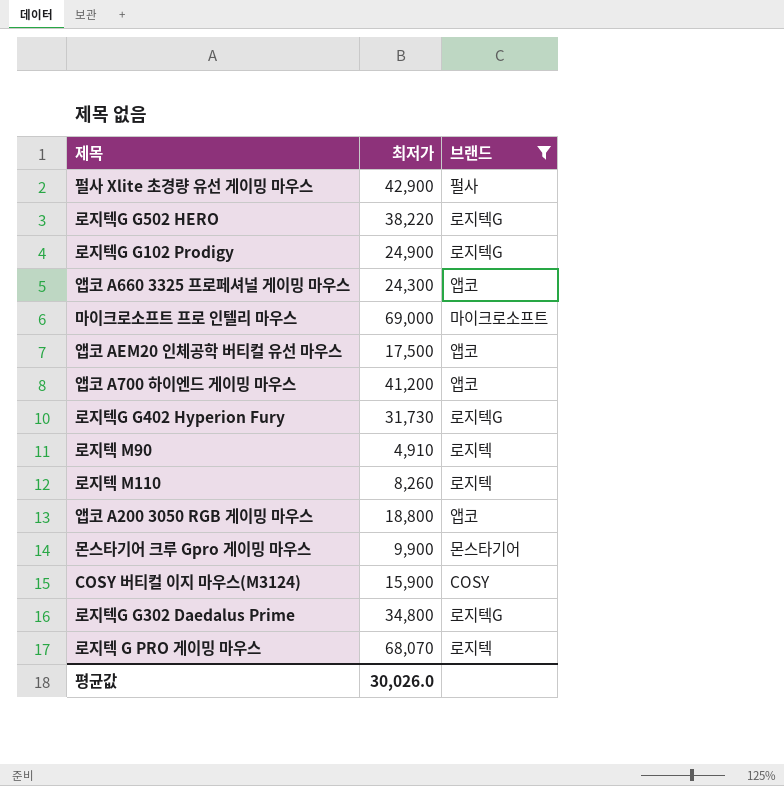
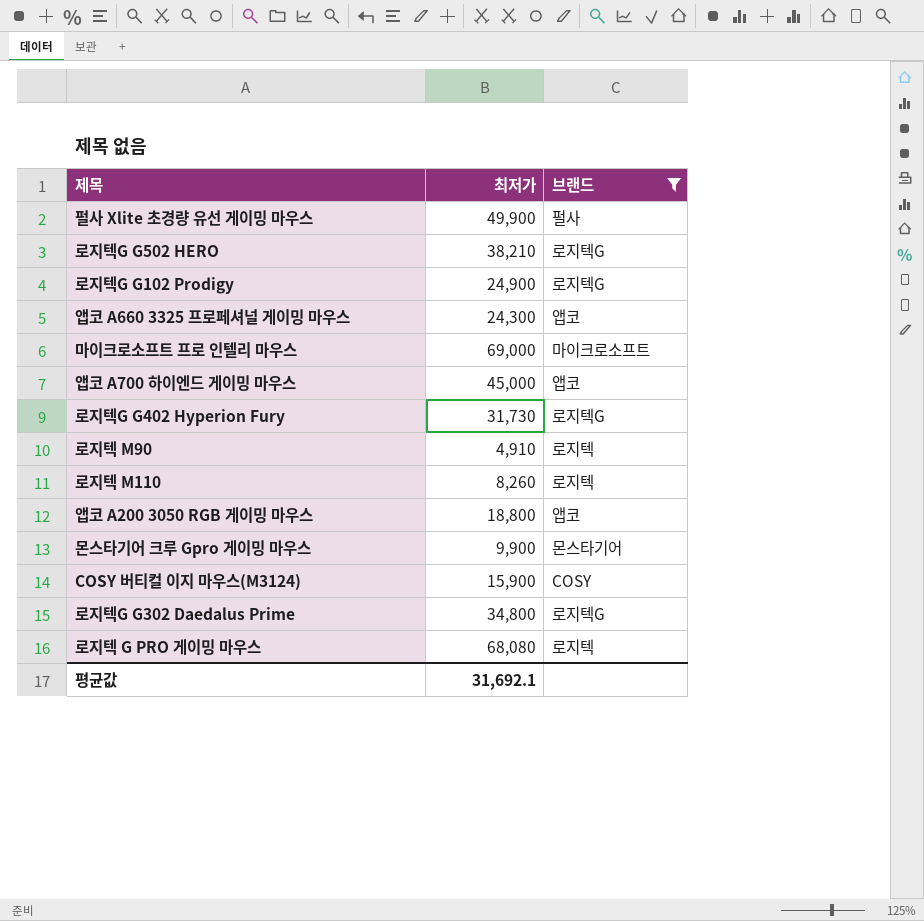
row 앱코 AEM20 인체공학 버티컬 유선 마우스: 17,500 | 앱코 -> none
펄사 Xlite 초경량 유선 게이밍 마우스 | 최저가: 42,900 -> 49,900
로지텍G G502 HERO | 최저가: 38,220 -> 38,210
앱코 A700 하이엔드 게이밍 마우스 | 최저가: 41,200 -> 45,000
로지텍 G PRO 게이밍 마우스 | 최저가: 68,070 -> 68,080
평균값 | 최저가: 30,026.0 -> 31,692.1

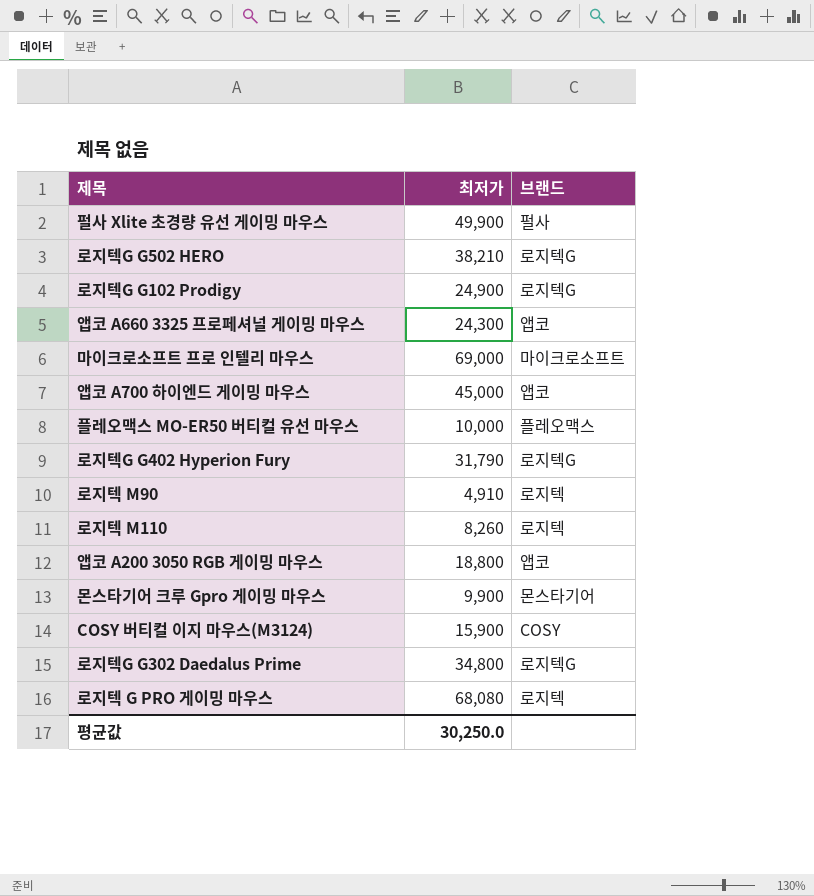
filter: 브랜드 != 플레오맥스 -> none
로지텍G G402 Hyperion Fury | 최저가: 31,730 -> 31,790
평균값 | 최저가: 31,692.1 -> 30,250.0

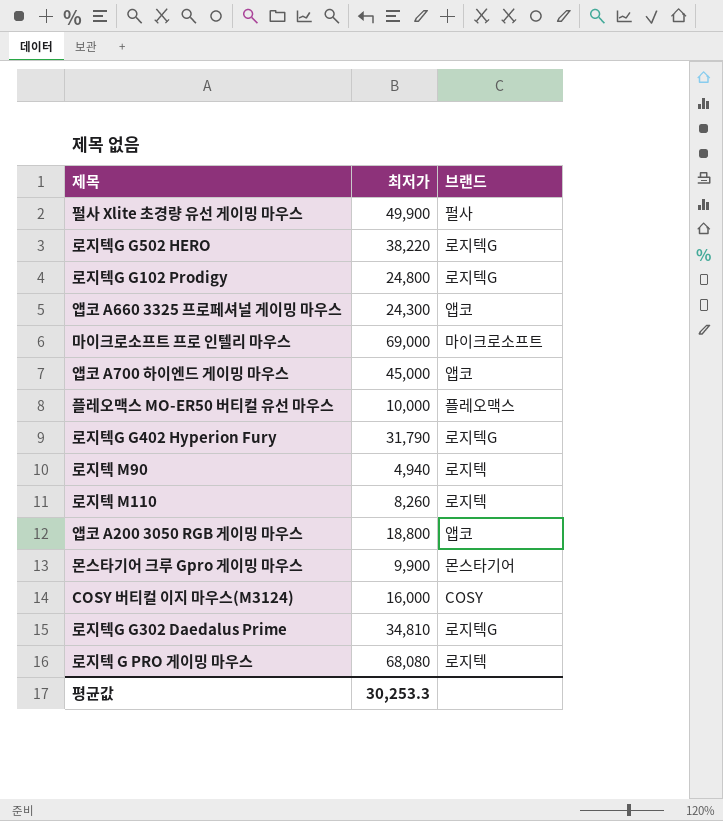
로지텍G G502 HERO | 최저가: 38,210 -> 38,220
로지텍G G102 Prodigy | 최저가: 24,900 -> 24,800
로지텍 M90 | 최저가: 4,910 -> 4,940
COSY 버티컬 이지 마우스(M3124) | 최저가: 15,900 -> 16,000
로지텍G G302 Daedalus Prime | 최저가: 34,800 -> 34,810
평균값 | 최저가: 30,250.0 -> 30,253.3

